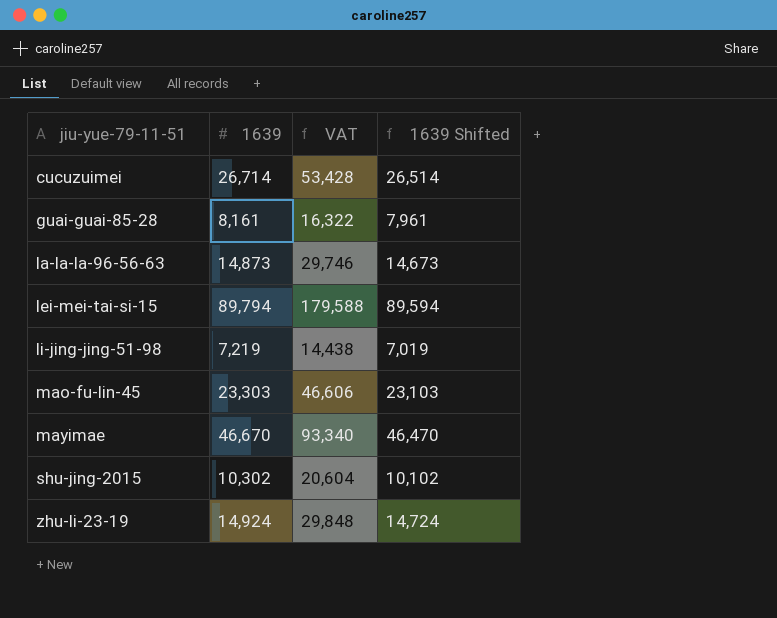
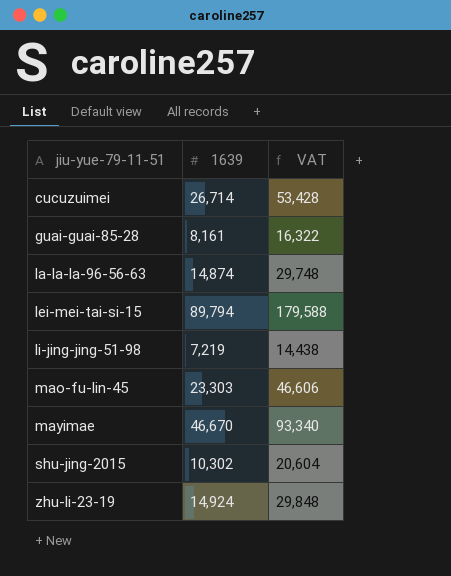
column 1639 Shifted | formula: [1639] - 200 -> none
la-la-la-96-56-63 | 1639: 14,873 -> 14,874
la-la-la-96-56-63 | VAT: 29,746 -> 29,748

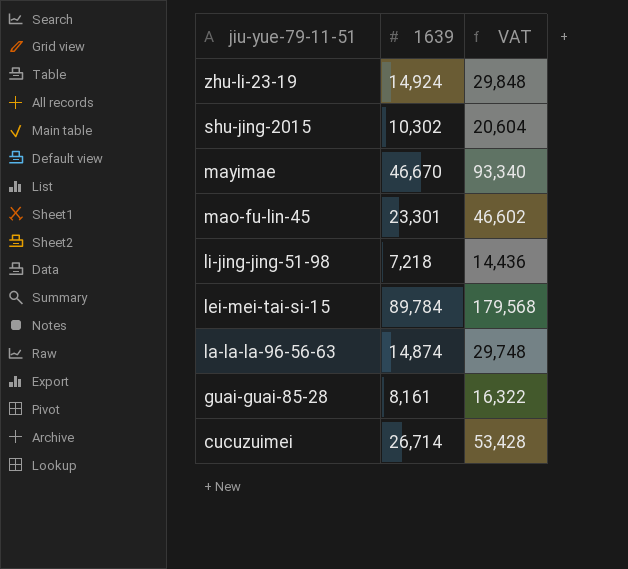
row order: jiu-yue-79-11-51 ascending -> jiu-yue-79-11-51 descending
mao-fu-lin-45 | 1639: 23,303 -> 23,301
mao-fu-lin-45 | VAT: 46,606 -> 46,602
li-jing-jing-51-98 | 1639: 7,219 -> 7,218
li-jing-jing-51-98 | VAT: 14,438 -> 14,436
lei-mei-tai-si-15 | 1639: 89,794 -> 89,784
lei-mei-tai-si-15 | VAT: 179,588 -> 179,568

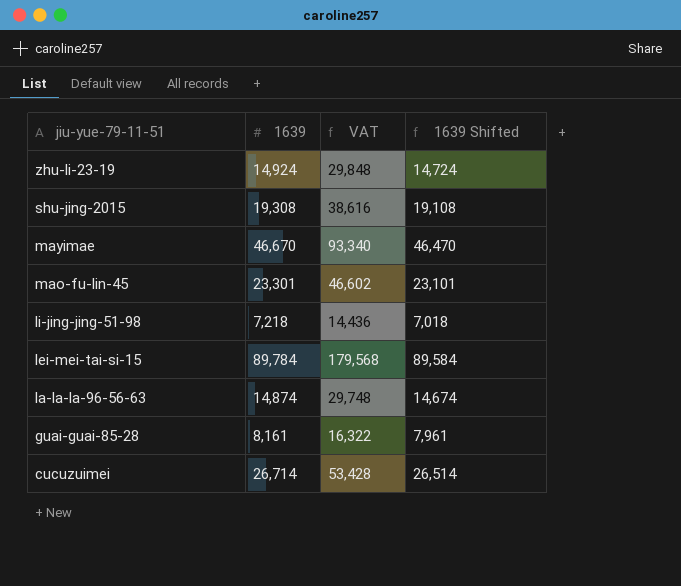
column 1639 Shifted | formula: none -> [1639] - 200
shu-jing-2015 | 1639: 10,302 -> 19,308
shu-jing-2015 | VAT: 20,604 -> 38,616

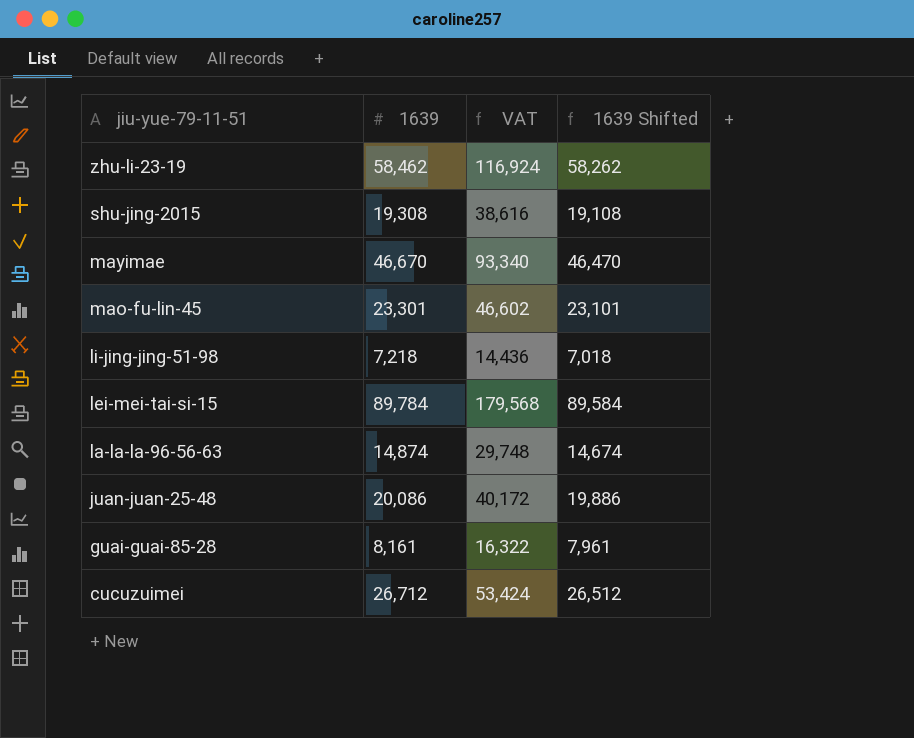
zhu-li-23-19 | 1639: 14,924 -> 58,462
zhu-li-23-19 | VAT: 29,848 -> 116,924
zhu-li-23-19 | 1639 Shifted: 14,724 -> 58,262
row juan-juan-25-48: none -> 20,086 | 40,172 | 19,886
cucuzuimei | 1639: 26,714 -> 26,712
cucuzuimei | VAT: 53,428 -> 53,424
cucuzuimei | 1639 Shifted: 26,514 -> 26,512

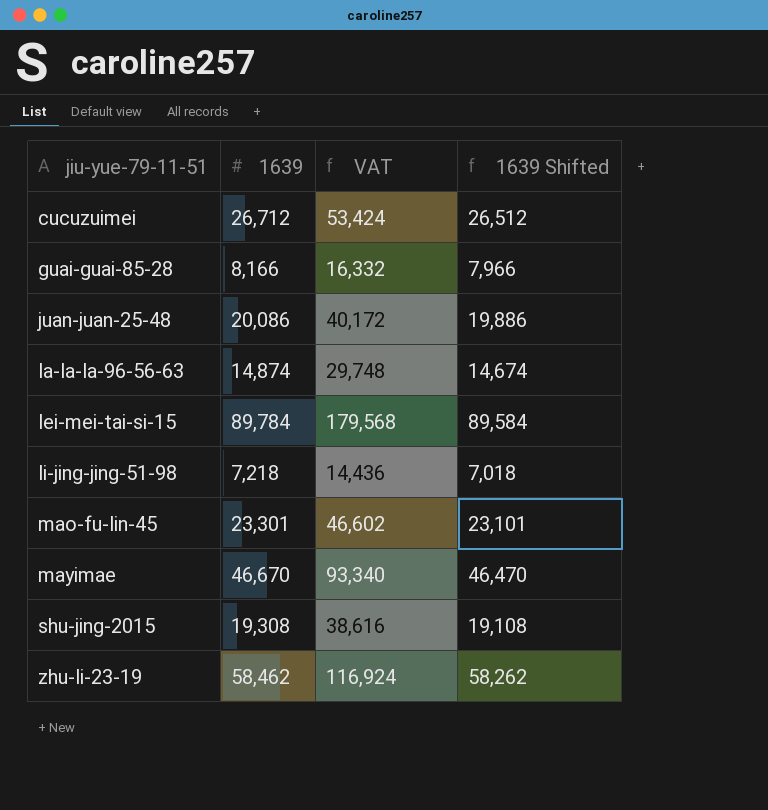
row order: jiu-yue-79-11-51 descending -> jiu-yue-79-11-51 ascending
guai-guai-85-28 | 1639: 8,161 -> 8,166
guai-guai-85-28 | VAT: 16,322 -> 16,332
guai-guai-85-28 | 1639 Shifted: 7,961 -> 7,966

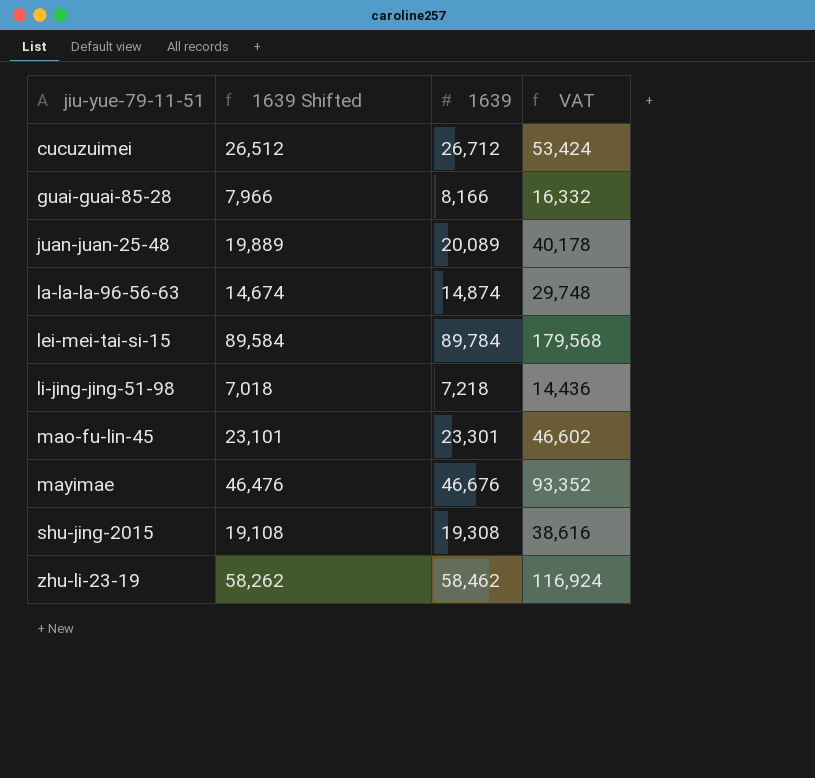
column 1639 Shifted | position: 4 -> 2
juan-juan-25-48 | 1639 Shifted: 19,886 -> 19,889
juan-juan-25-48 | 1639: 20,086 -> 20,089
juan-juan-25-48 | VAT: 40,172 -> 40,178
mayimae | 1639 Shifted: 46,470 -> 46,476
mayimae | 1639: 46,670 -> 46,676
mayimae | VAT: 93,340 -> 93,352

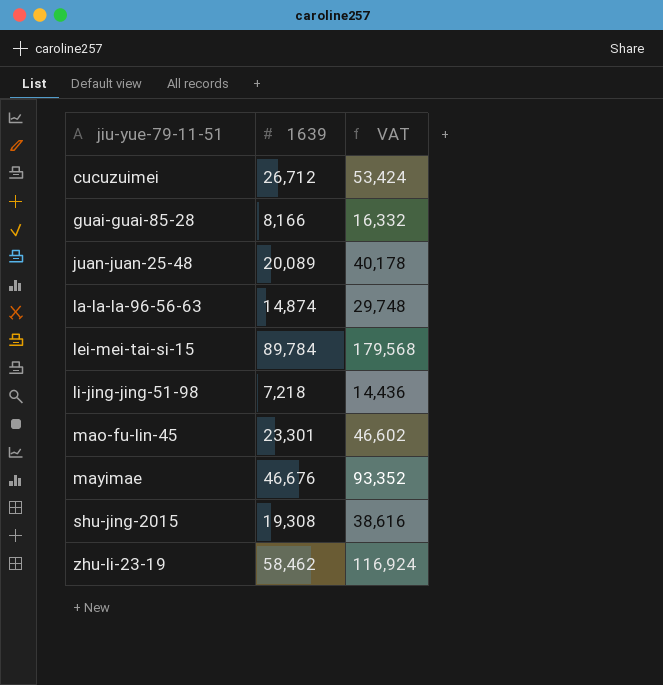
column 1639 Shifted | formula: [1639] - 200 -> none

